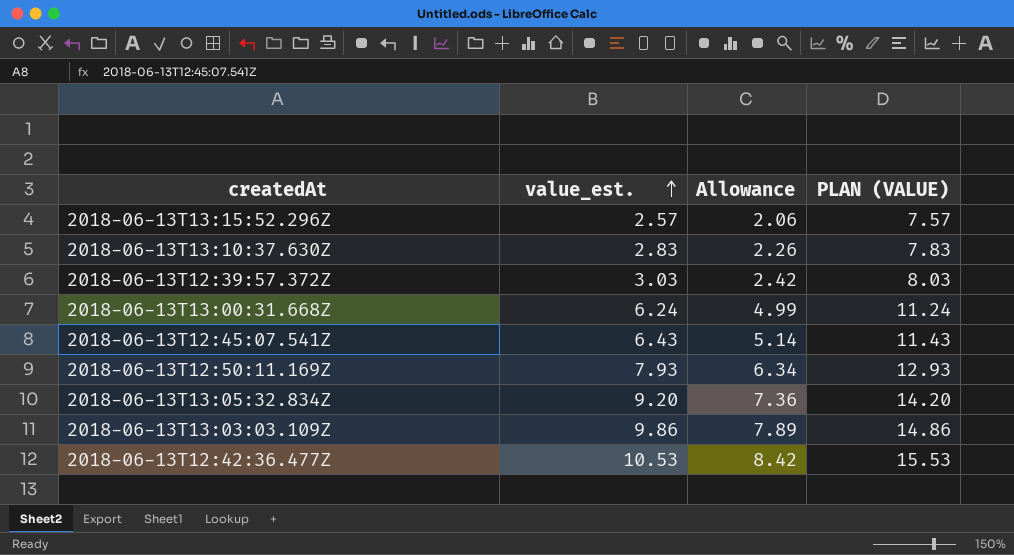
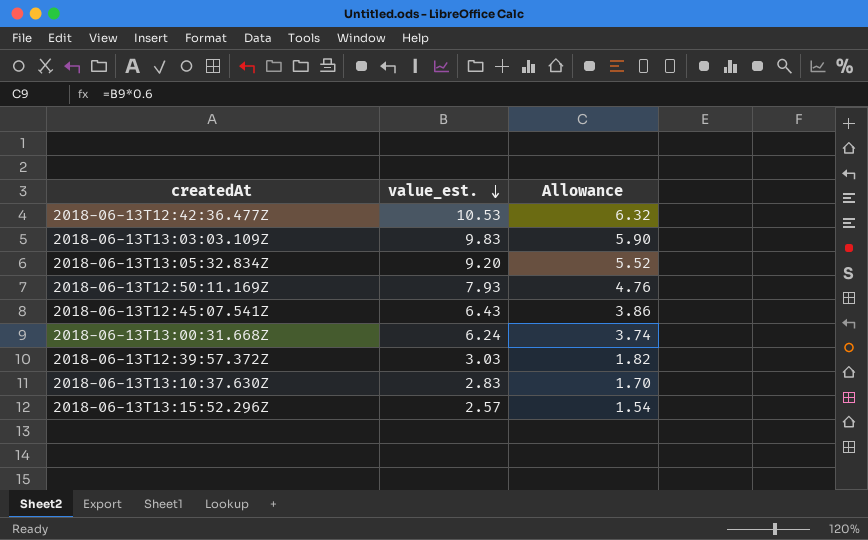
row order: value_est. ascending -> value_est. descending
column PLAN (VALUE) | formula: [value_est.] + 5 -> none
column Allowance | formula: [value_est.] * 0.8 -> [value_est.] * 0.6
2018-06-13T13:03:03.109Z | value_est.: 9.86 -> 9.83

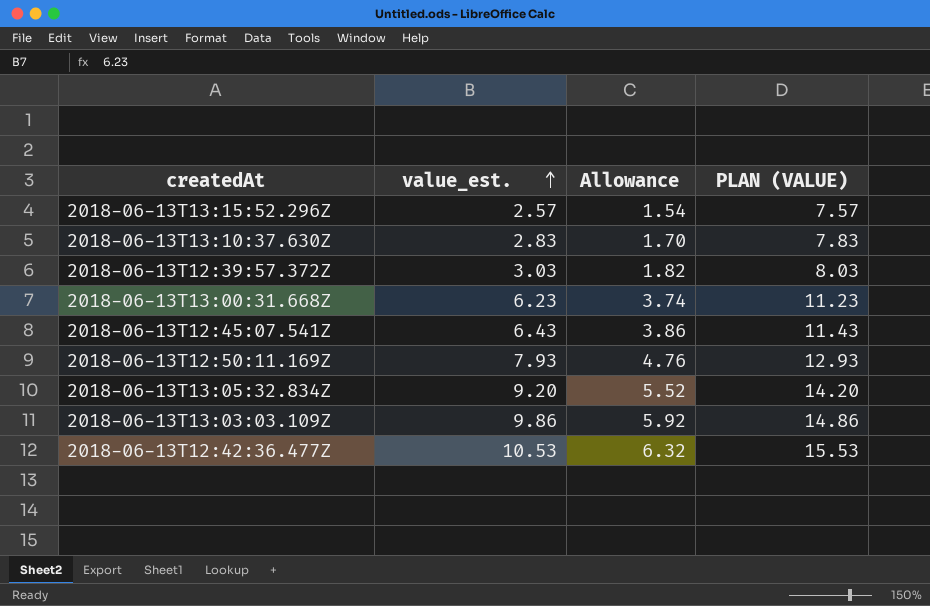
row order: value_est. descending -> value_est. ascending
column PLAN (VALUE) | formula: none -> [value_est.] + 5
2018-06-13T13:00:31.668Z | value_est.: 6.24 -> 6.23
2018-06-13T13:03:03.109Z | value_est.: 9.83 -> 9.86
2018-06-13T13:03:03.109Z | Allowance: 5.90 -> 5.92

